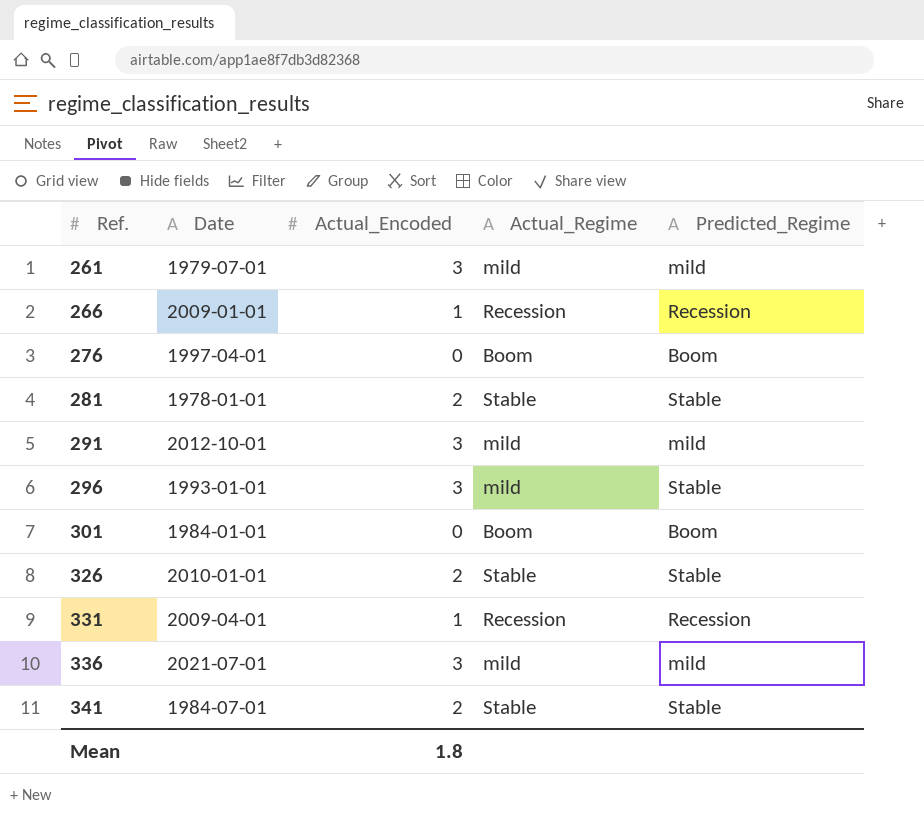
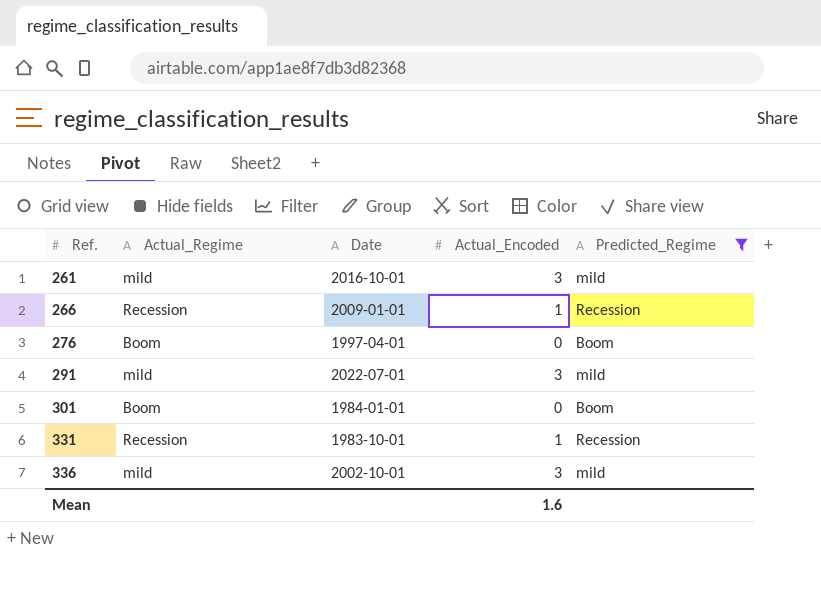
filter: none -> Predicted_Regime != Stable
column Actual_Regime | position: 4 -> 2
261 | Date: 1979-07-01 -> 2016-10-01
291 | Date: 2012-10-01 -> 2022-07-01
331 | Date: 2009-04-01 -> 1983-10-01
336 | Date: 2021-07-01 -> 2002-10-01
Mean | Actual_Encoded: 1.8 -> 1.6

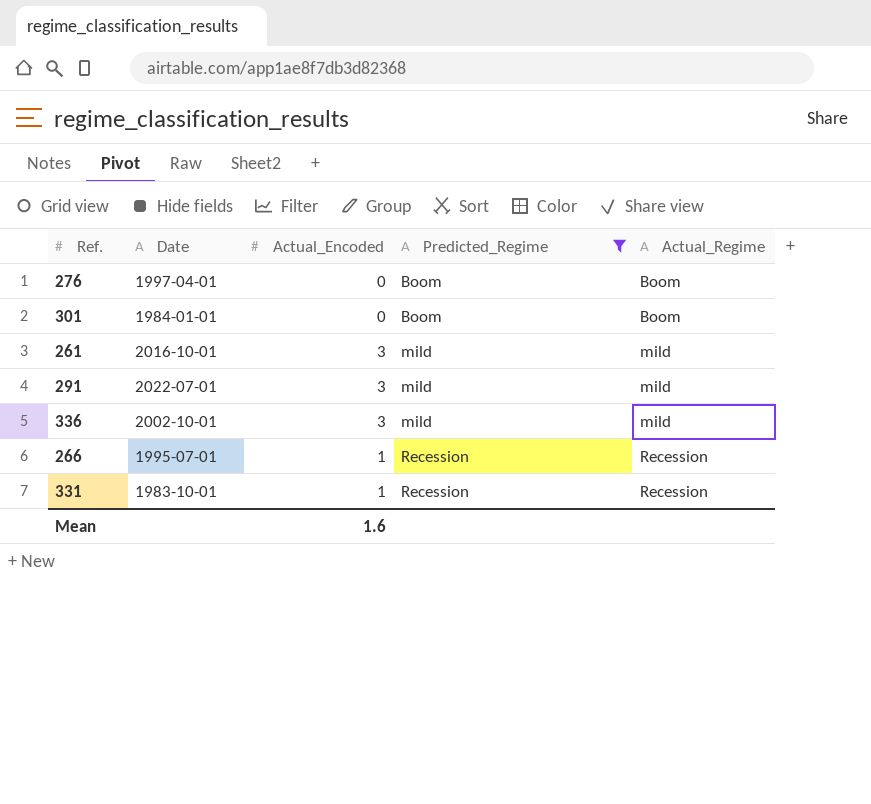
row order: Ref. ascending -> Predicted_Regime ascending
column Actual_Regime | position: 2 -> 5
266 | Date: 2009-01-01 -> 1995-07-01

